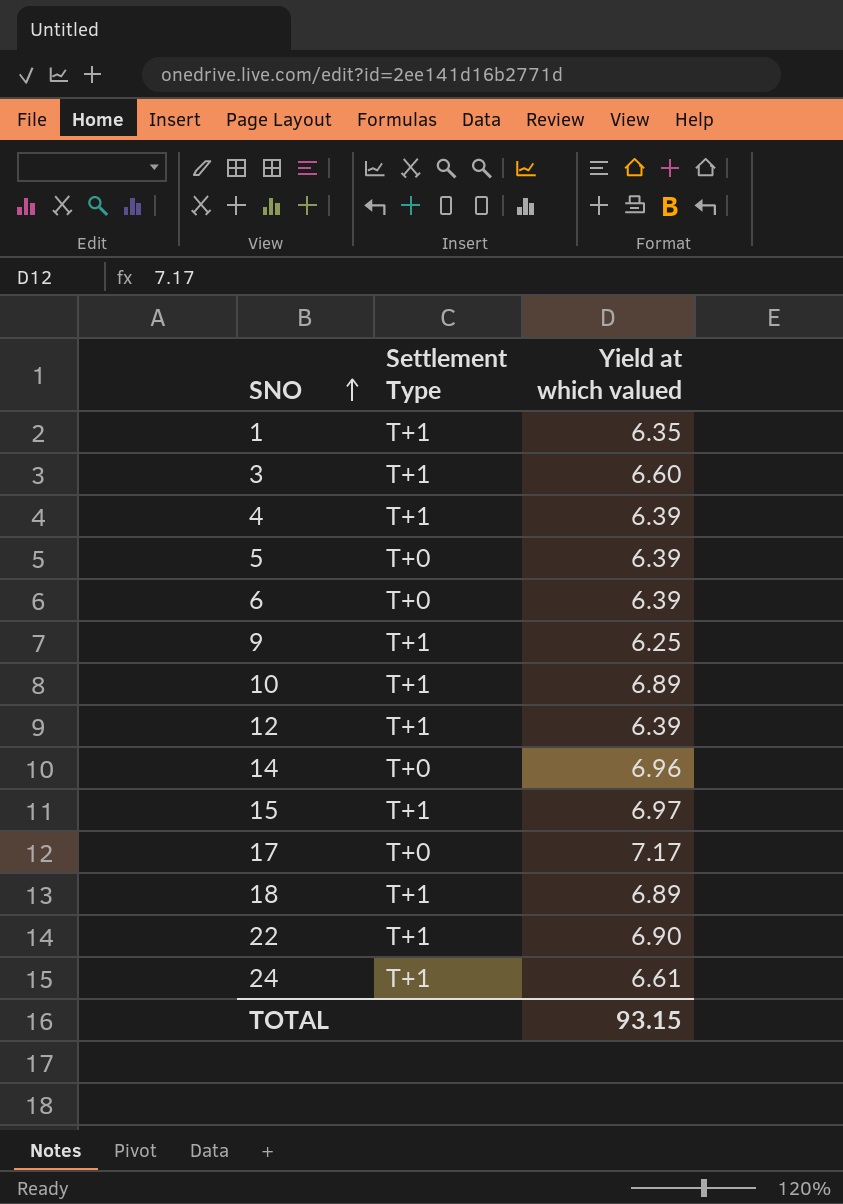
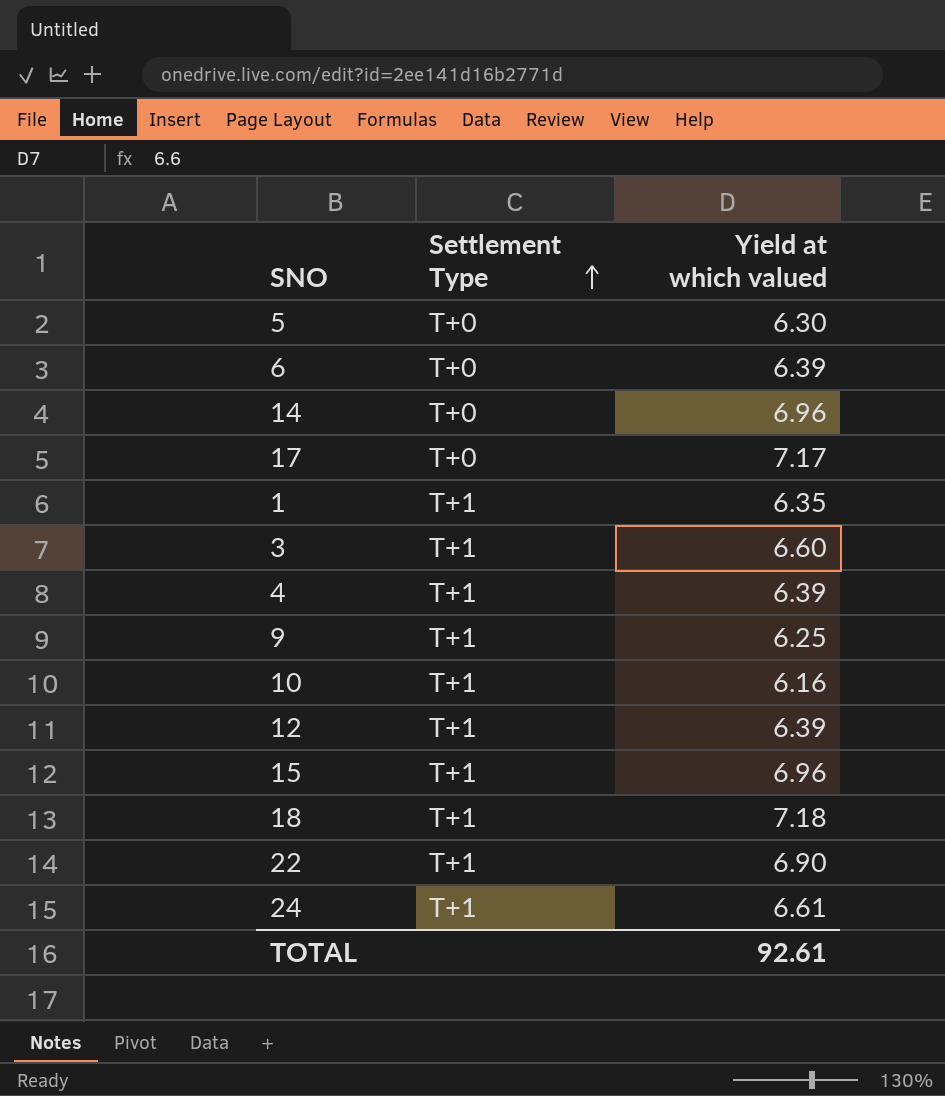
row order: SNO ascending -> Settlement Type ascending
5 | Yield at which valued: 6.39 -> 6.30
10 | Yield at which valued: 6.89 -> 6.16
15 | Yield at which valued: 6.97 -> 6.96
18 | Yield at which valued: 6.89 -> 7.18
TOTAL | Yield at which valued: 93.15 -> 92.61

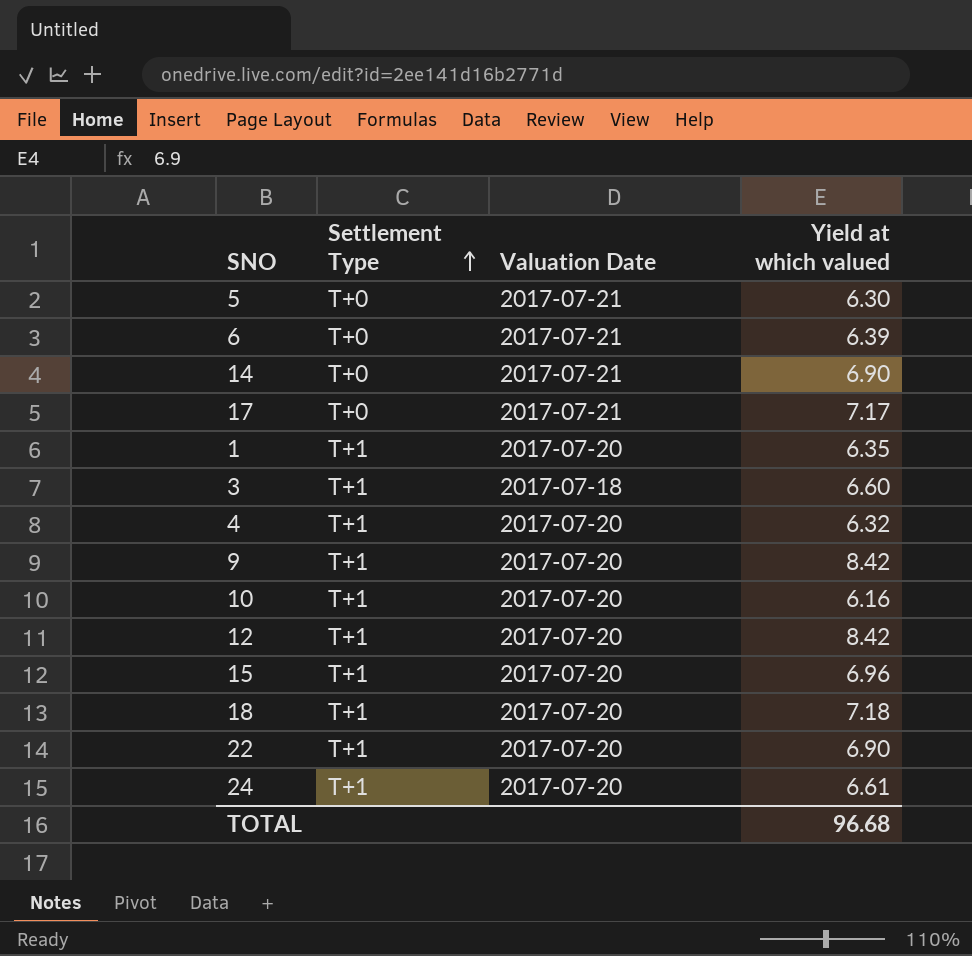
column Valuation Date | position: none -> 3
14 | Yield at which valued: 6.96 -> 6.90
4 | Yield at which valued: 6.39 -> 6.32
9 | Yield at which valued: 6.25 -> 8.42
12 | Yield at which valued: 6.39 -> 8.42
TOTAL | Yield at which valued: 92.61 -> 96.68

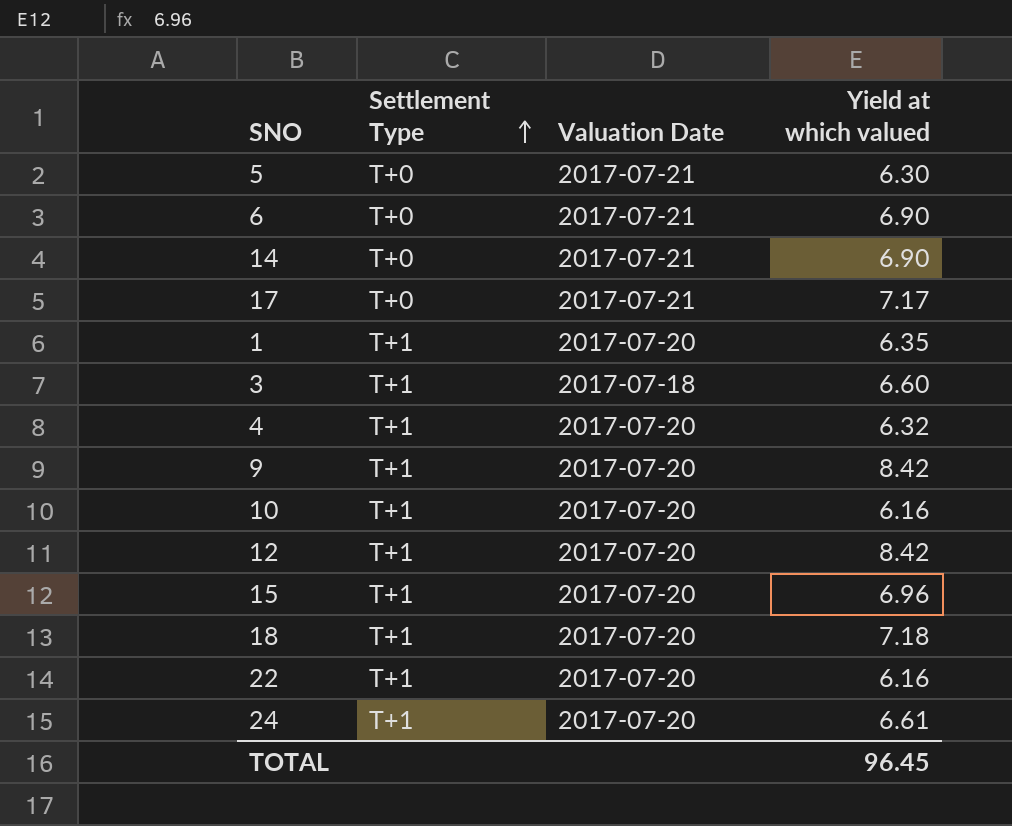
6 | Yield at which valued: 6.39 -> 6.90
22 | Yield at which valued: 6.90 -> 6.16
TOTAL | Yield at which valued: 96.68 -> 96.45

